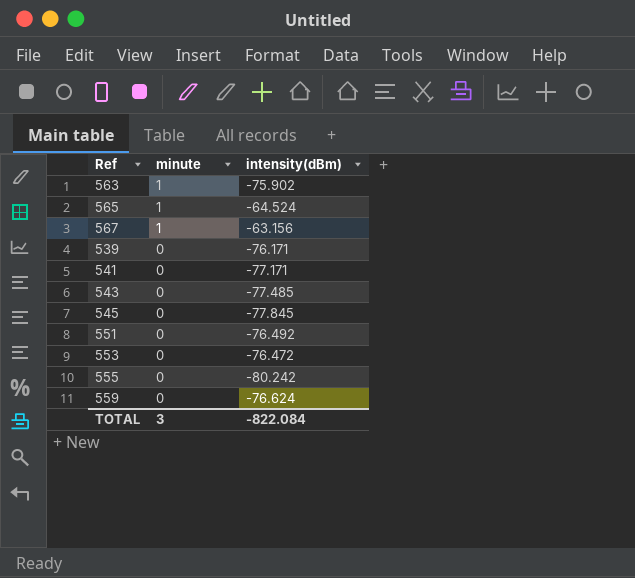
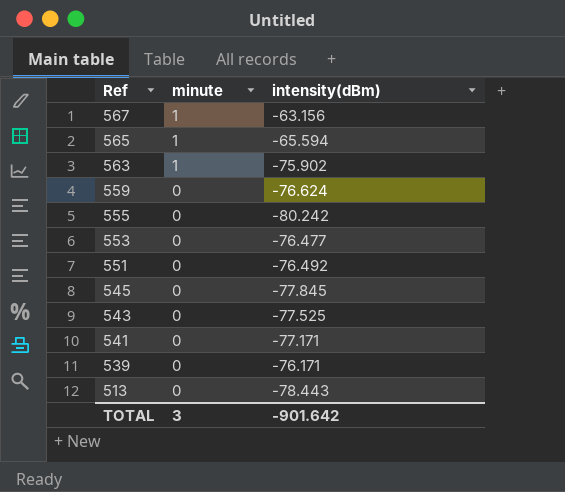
row order: minute descending -> Ref descending
565 | intensity(dBm): -64.524 -> -65.594
553 | intensity(dBm): -76.472 -> -76.477
543 | intensity(dBm): -77.485 -> -77.525
row 513: none -> 0 | -78.443
TOTAL | intensity(dBm): -822.084 -> -901.642

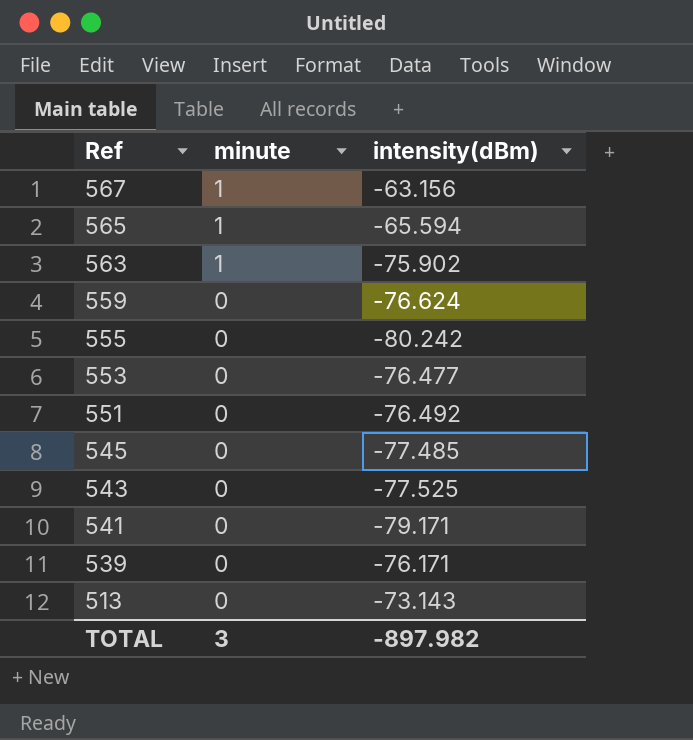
545 | intensity(dBm): -77.845 -> -77.485
541 | intensity(dBm): -77.171 -> -79.171
513 | intensity(dBm): -78.443 -> -73.143
TOTAL | intensity(dBm): -901.642 -> -897.982

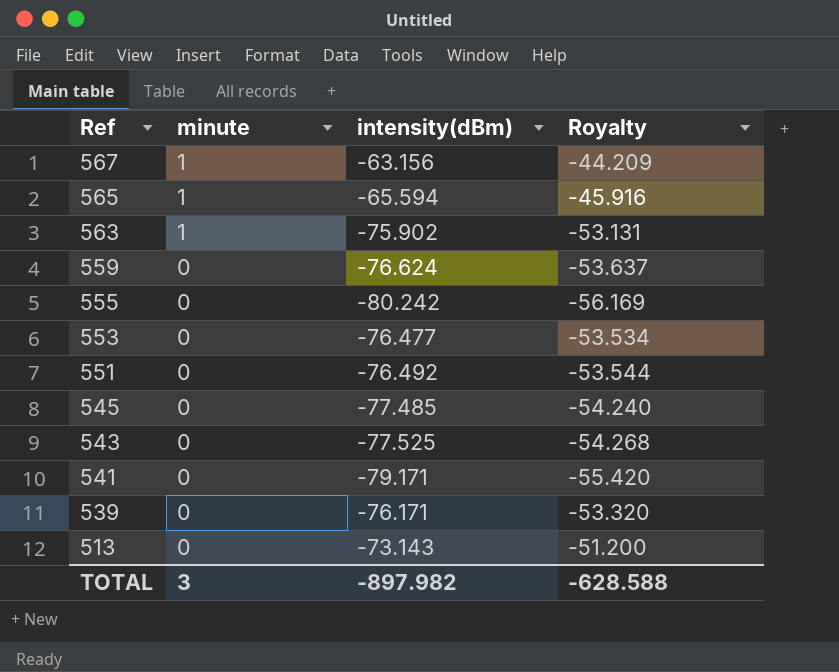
column Royalty | formula: none -> [intensity(dBm)] * 0.7

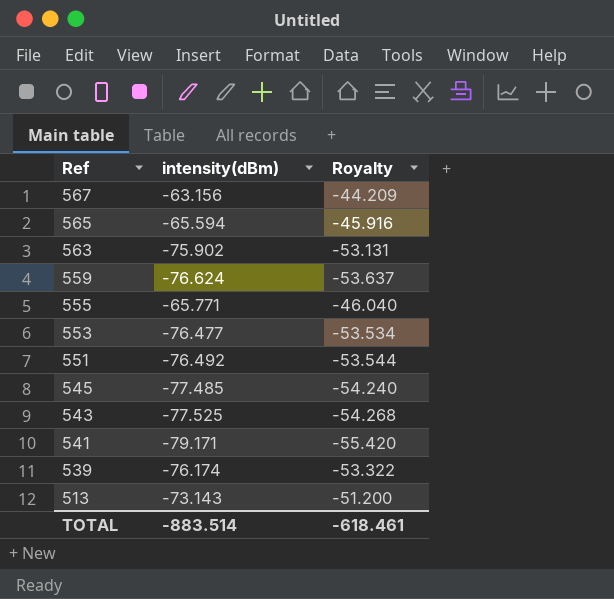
column minute | position: 2 -> none
555 | intensity(dBm): -80.242 -> -65.771
555 | Royalty: -56.169 -> -46.040
539 | intensity(dBm): -76.171 -> -76.174
539 | Royalty: -53.320 -> -53.322
TOTAL | intensity(dBm): -897.982 -> -883.514
TOTAL | Royalty: -628.588 -> -618.461

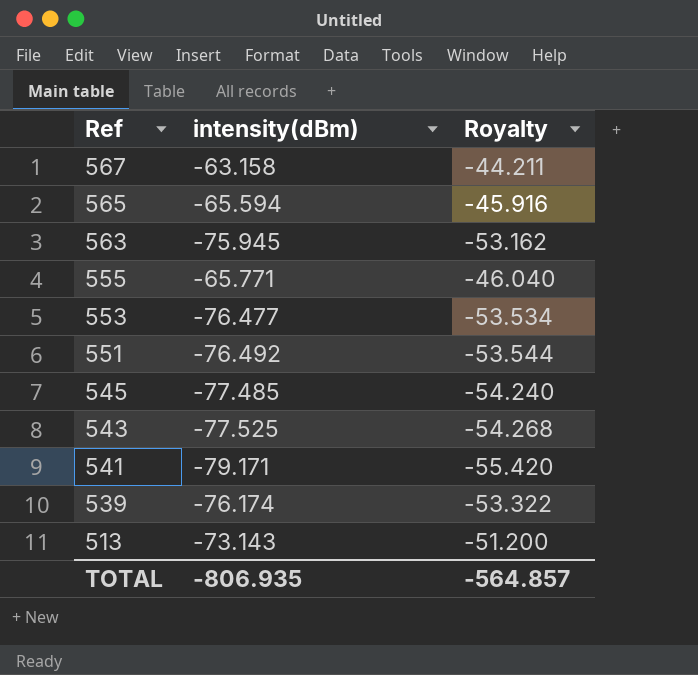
row 559: -76.624 | -53.637 -> none
567 | intensity(dBm): -63.156 -> -63.158
567 | Royalty: -44.209 -> -44.211
563 | intensity(dBm): -75.902 -> -75.945
563 | Royalty: -53.131 -> -53.162
TOTAL | intensity(dBm): -883.514 -> -806.935
TOTAL | Royalty: -618.461 -> -564.857

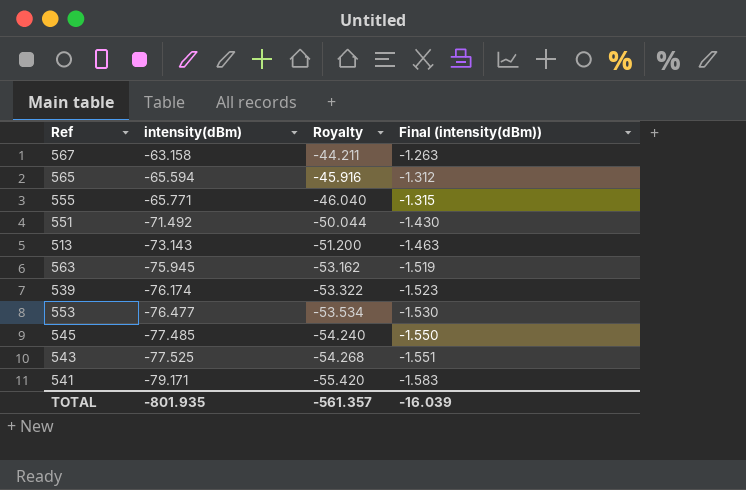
row order: Ref descending -> intensity(dBm) descending
column Final (intensity(dBm)) | formula: none -> [intensity(dBm)] * 0.02
551 | intensity(dBm): -76.492 -> -71.492
551 | Royalty: -53.544 -> -50.044
TOTAL | intensity(dBm): -806.935 -> -801.935
TOTAL | Royalty: -564.857 -> -561.357

